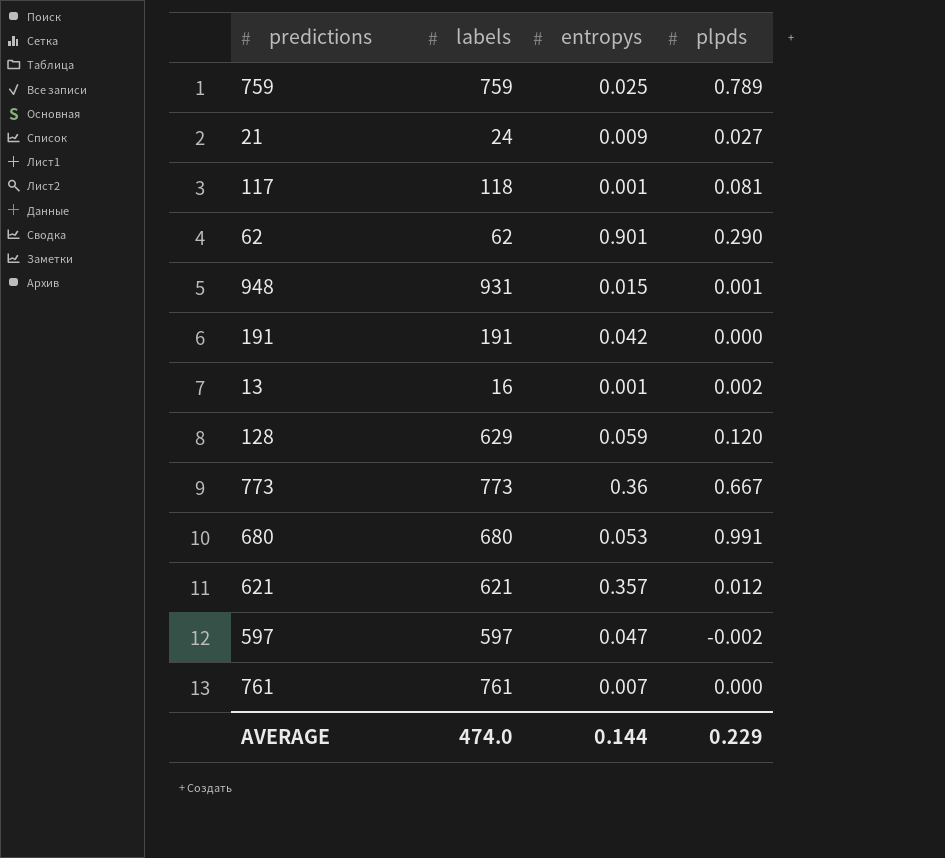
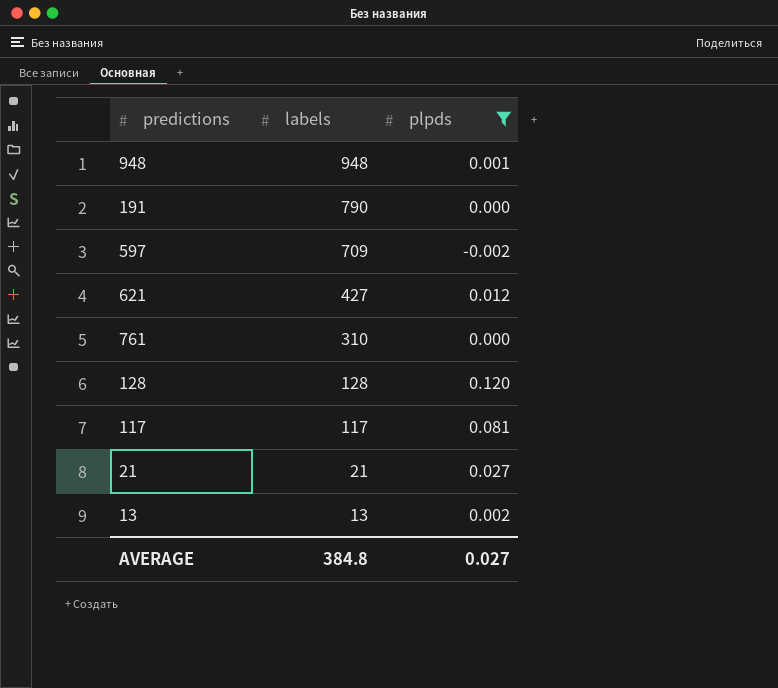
filter: none -> plpds <= 0.120
row order: none -> labels descending
column entropys | position: 3 -> none
948 | labels: 931 -> 948
191 | labels: 191 -> 790
597 | labels: 597 -> 709
621 | labels: 621 -> 427
761 | labels: 761 -> 310
128 | labels: 629 -> 128
117 | labels: 118 -> 117
21 | labels: 24 -> 21
13 | labels: 16 -> 13
AVERAGE | labels: 474.0 -> 384.8
AVERAGE | plpds: 0.229 -> 0.027

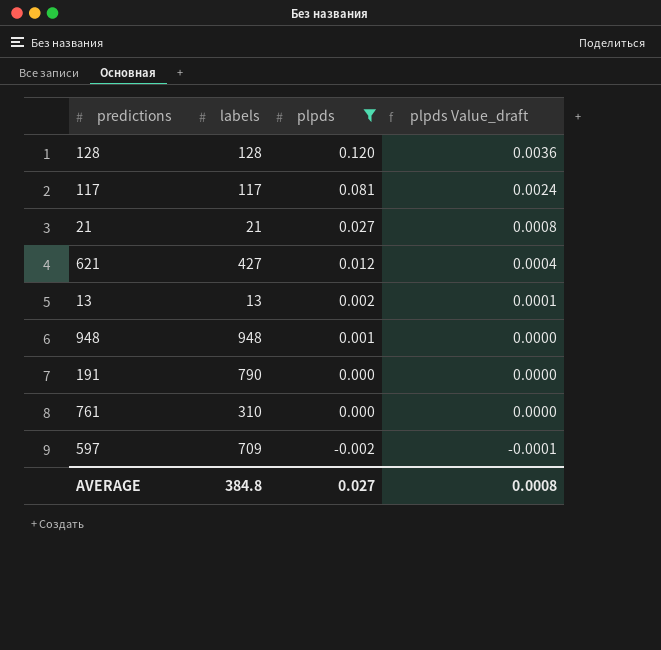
row order: labels descending -> plpds descending
column plpds Value_draft | formula: none -> [plpds] * 0.03

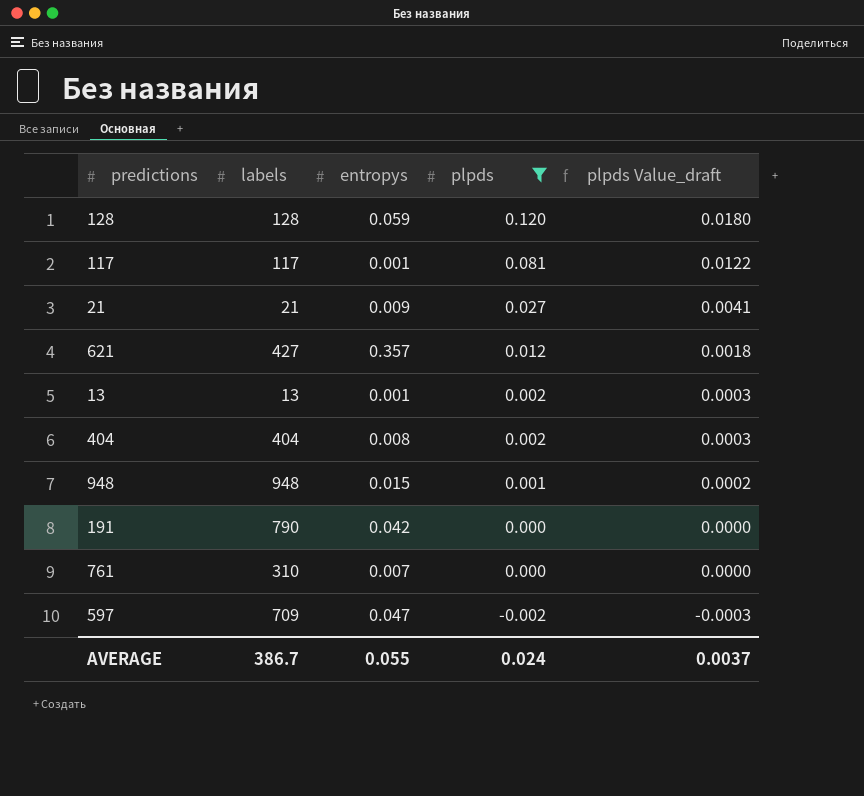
column entropys | position: none -> 3
column plpds Value_draft | formula: [plpds] * 0.03 -> [plpds] * 0.15
row 404: none -> 404 | 0.008 | 0.002 | 0.0003
AVERAGE | labels: 384.8 -> 386.7
AVERAGE | plpds: 0.027 -> 0.024
AVERAGE | plpds Value_draft: 0.0008 -> 0.0037

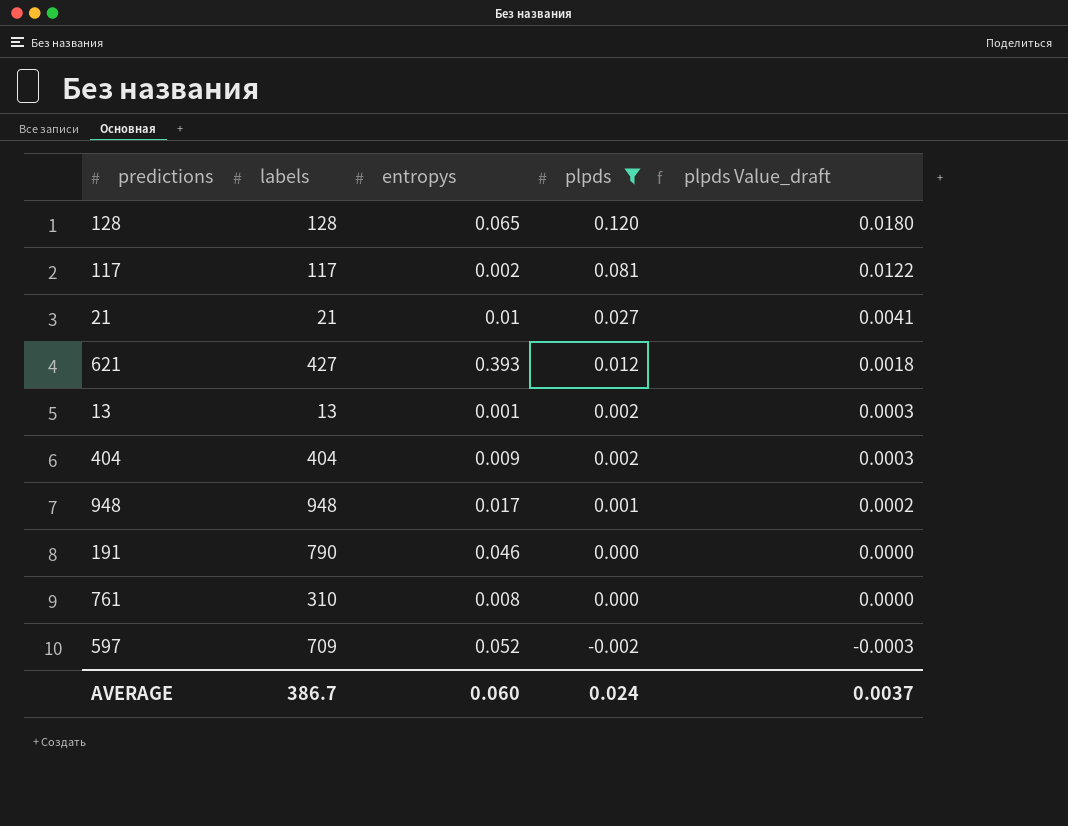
128 | entropys: 0.059 -> 0.065
117 | entropys: 0.001 -> 0.002
21 | entropys: 0.009 -> 0.01
621 | entropys: 0.357 -> 0.393
404 | entropys: 0.008 -> 0.009
948 | entropys: 0.015 -> 0.017
191 | entropys: 0.042 -> 0.046
761 | entropys: 0.007 -> 0.008
597 | entropys: 0.047 -> 0.052
AVERAGE | entropys: 0.055 -> 0.060

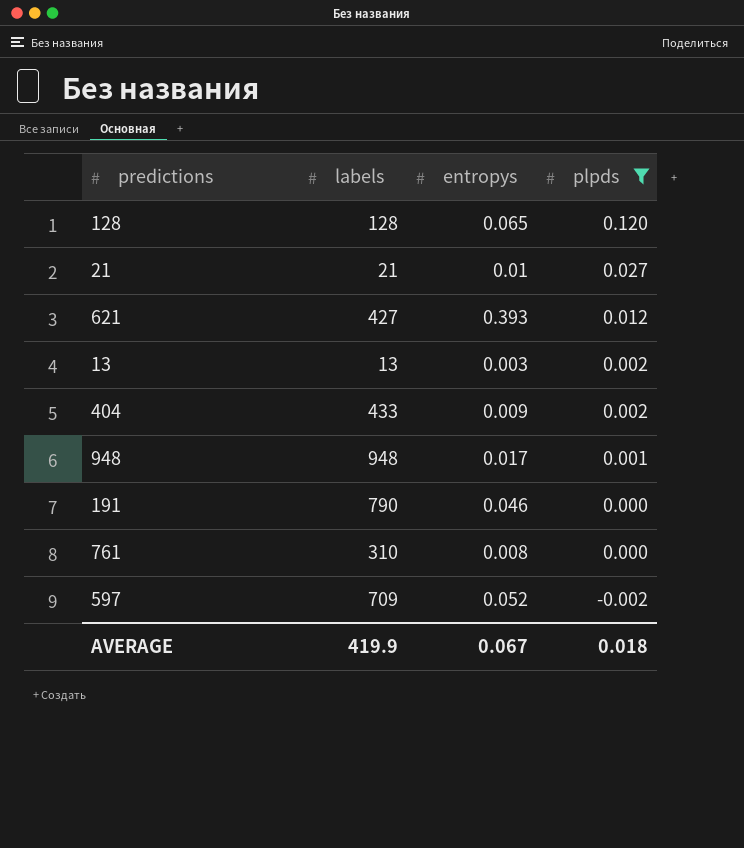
column plpds Value_draft | formula: [plpds] * 0.15 -> none
row 117: 117 | 0.002 | 0.081 | 0.0122 -> none
13 | entropys: 0.001 -> 0.003
404 | labels: 404 -> 433
AVERAGE | labels: 386.7 -> 419.9
AVERAGE | entropys: 0.060 -> 0.067
AVERAGE | plpds: 0.024 -> 0.018

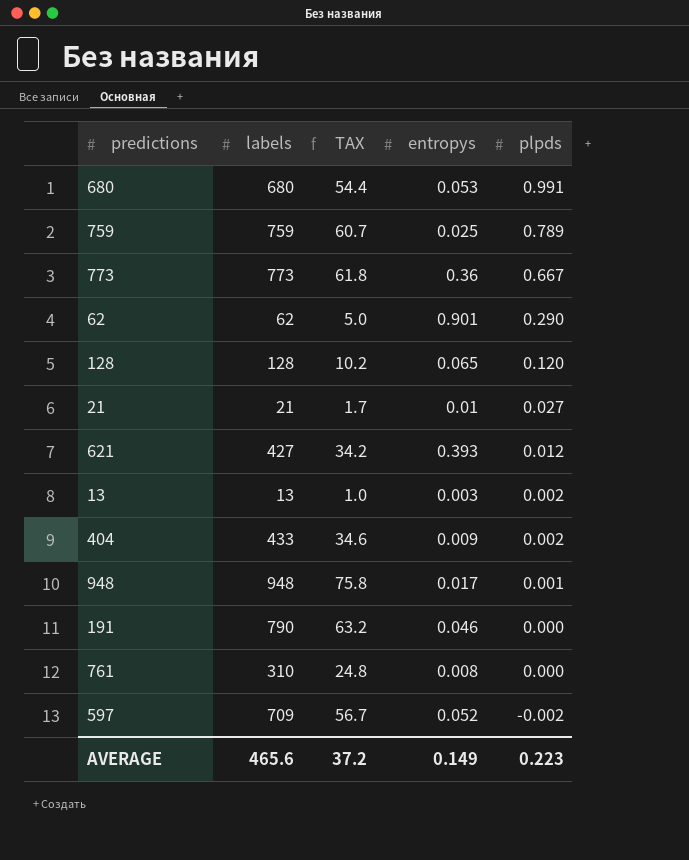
filter: plpds <= 0.120 -> none
column TAX | formula: none -> [labels] * 0.08
AVERAGE | labels: 419.9 -> 465.6
AVERAGE | entropys: 0.067 -> 0.149
AVERAGE | plpds: 0.018 -> 0.223

